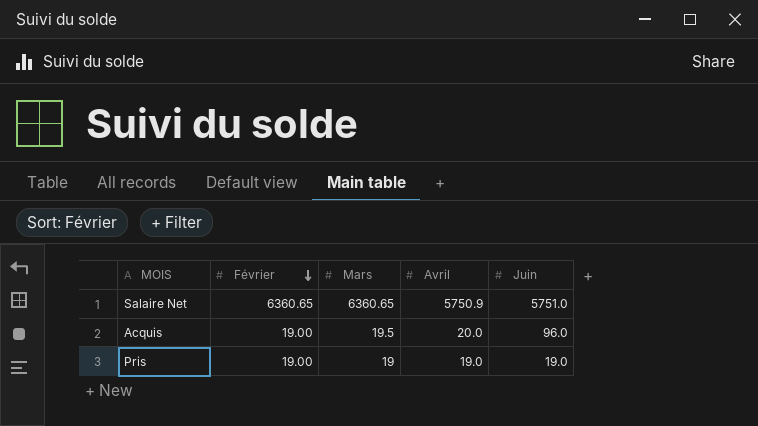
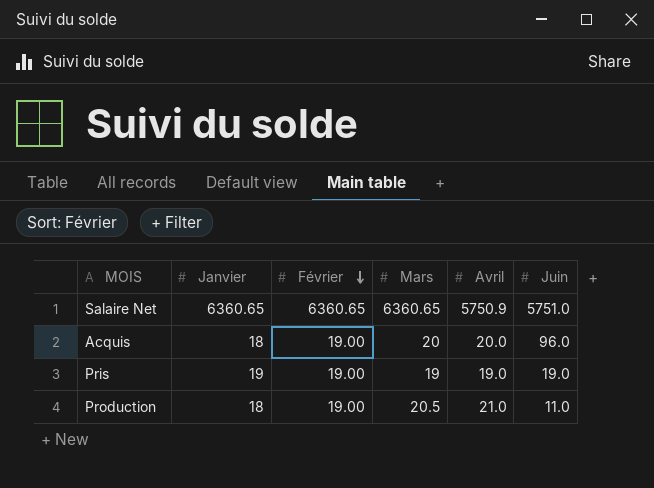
column Janvier | position: none -> 2
Acquis | Mars: 19.5 -> 20
row Production: none -> 18 | 19.00 | 20.5 | 21.0 | 11.0

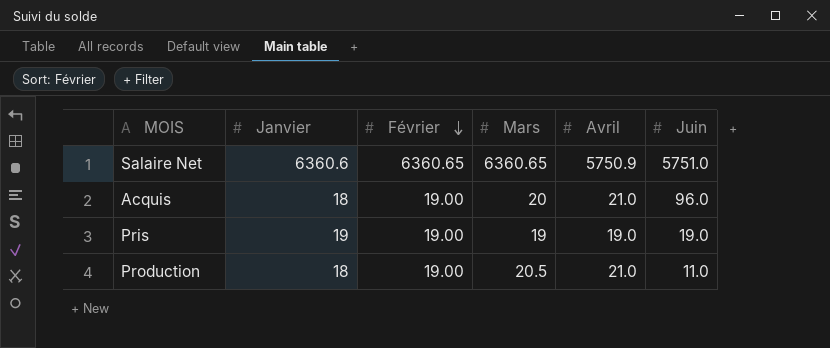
Salaire Net | Janvier: 6360.65 -> 6360.6
Acquis | Avril: 20.0 -> 21.0

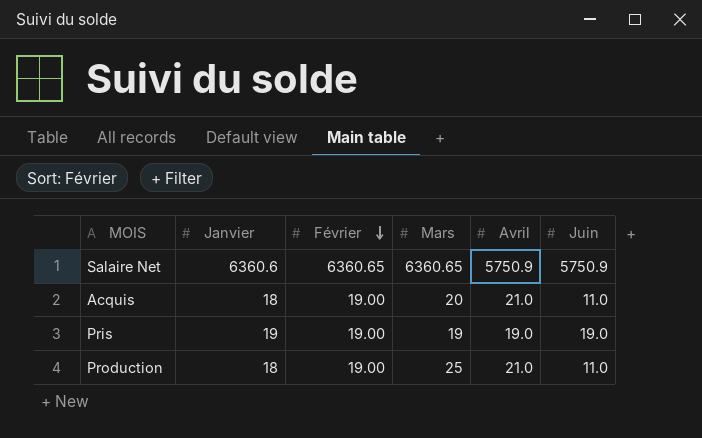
Salaire Net | Juin: 5751.0 -> 5750.9
Acquis | Juin: 96.0 -> 11.0
Production | Mars: 20.5 -> 25

